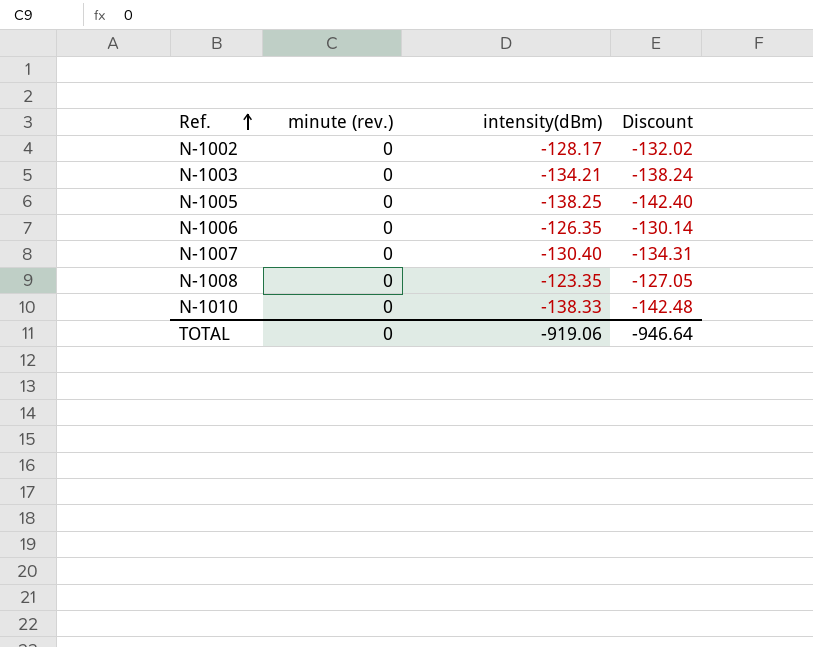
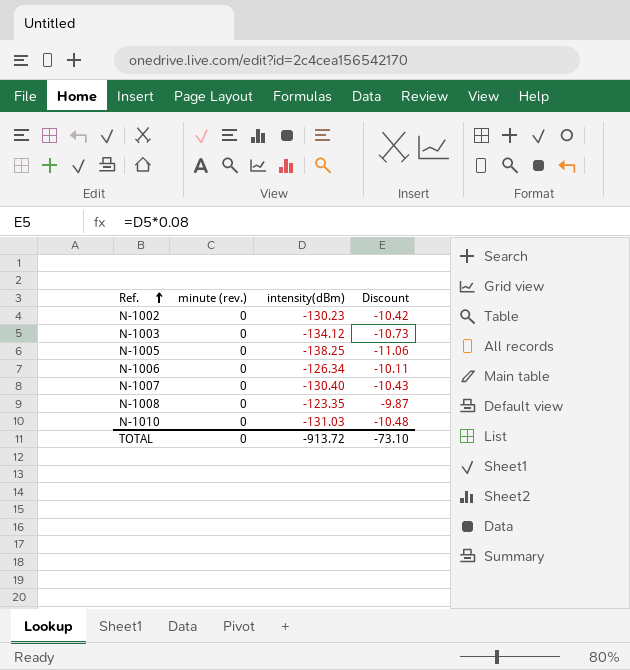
column Discount | formula: [intensity(dBm)] * 1.03 -> [intensity(dBm)] * 0.08
N-1002 | intensity(dBm): -128.17 -> -130.23
N-1003 | intensity(dBm): -134.21 -> -134.12
N-1006 | intensity(dBm): -126.35 -> -126.34
N-1010 | intensity(dBm): -138.33 -> -131.03
TOTAL | intensity(dBm): -919.06 -> -913.72
TOTAL | Discount: -946.64 -> -73.10

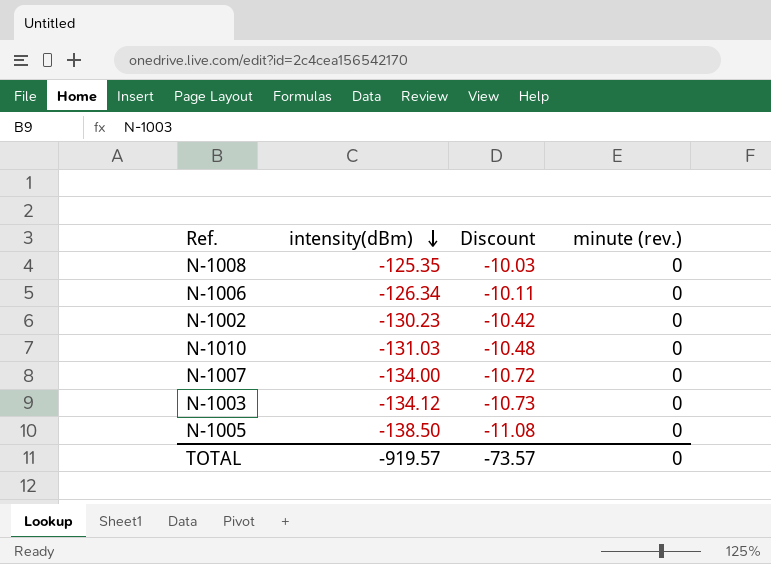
row order: Ref. ascending -> intensity(dBm) descending
column minute (rev.) | position: 2 -> 4
N-1008 | intensity(dBm): -123.35 -> -125.35
N-1008 | Discount: -9.87 -> -10.03
N-1007 | intensity(dBm): -130.40 -> -134.00
N-1007 | Discount: -10.43 -> -10.72
N-1005 | intensity(dBm): -138.25 -> -138.50
N-1005 | Discount: -11.06 -> -11.08
TOTAL | intensity(dBm): -913.72 -> -919.57
TOTAL | Discount: -73.10 -> -73.57

